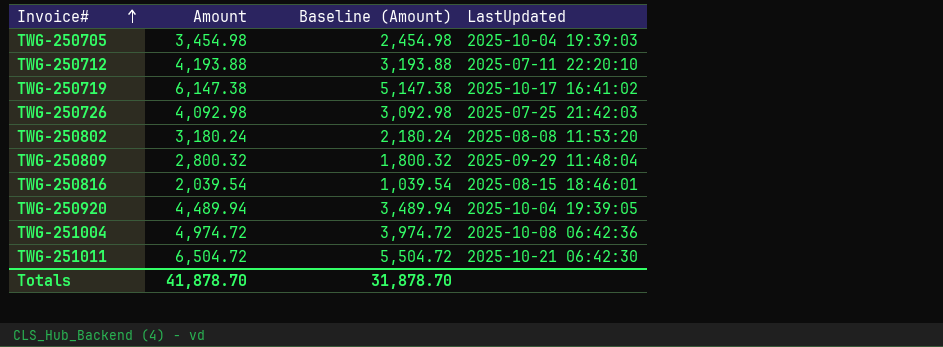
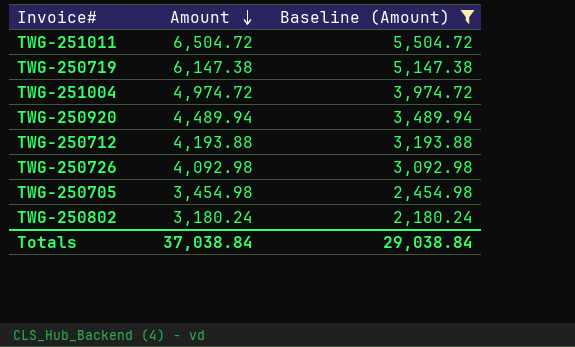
filter: none -> Baseline (Amount) >= 2,180.24
row order: Invoice# ascending -> Amount descending
column LastUpdated | position: 4 -> none
Totals | Amount: 41,878.70 -> 37,038.84
Totals | Baseline (Amount): 31,878.70 -> 29,038.84

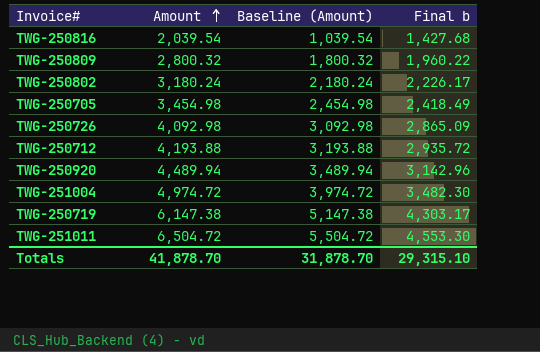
filter: Baseline (Amount) >= 2,180.24 -> none
row order: Amount descending -> Amount ascending
column Final b | formula: none -> [Amount] * 0.7
Totals | Amount: 37,038.84 -> 41,878.70
Totals | Baseline (Amount): 29,038.84 -> 31,878.70

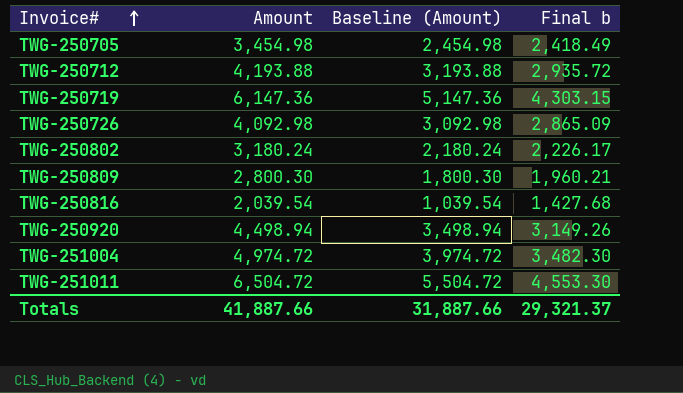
row order: Amount ascending -> Invoice# ascending
TWG-250719 | Amount: 6,147.38 -> 6,147.36
TWG-250719 | Baseline (Amount): 5,147.38 -> 5,147.36
TWG-250719 | Final b: 4,303.17 -> 4,303.15
TWG-250809 | Amount: 2,800.32 -> 2,800.30
TWG-250809 | Baseline (Amount): 1,800.32 -> 1,800.30
TWG-250809 | Final b: 1,960.22 -> 1,960.21
TWG-250920 | Amount: 4,489.94 -> 4,498.94
TWG-250920 | Baseline (Amount): 3,489.94 -> 3,498.94
TWG-250920 | Final b: 3,142.96 -> 3,149.26
Totals | Amount: 41,878.70 -> 41,887.66
Totals | Baseline (Amount): 31,878.70 -> 31,887.66
Totals | Final b: 29,315.10 -> 29,321.37

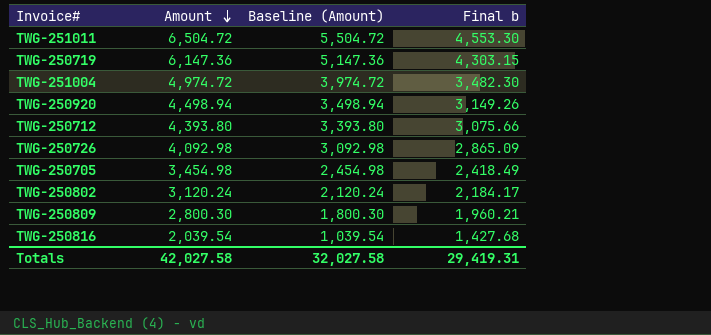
row order: Invoice# ascending -> Amount descending
TWG-250712 | Amount: 4,193.88 -> 4,393.80
TWG-250712 | Baseline (Amount): 3,193.88 -> 3,393.80
TWG-250712 | Final b: 2,935.72 -> 3,075.66
TWG-250802 | Amount: 3,180.24 -> 3,120.24
TWG-250802 | Baseline (Amount): 2,180.24 -> 2,120.24
TWG-250802 | Final b: 2,226.17 -> 2,184.17
Totals | Amount: 41,887.66 -> 42,027.58
Totals | Baseline (Amount): 31,887.66 -> 32,027.58
Totals | Final b: 29,321.37 -> 29,419.31

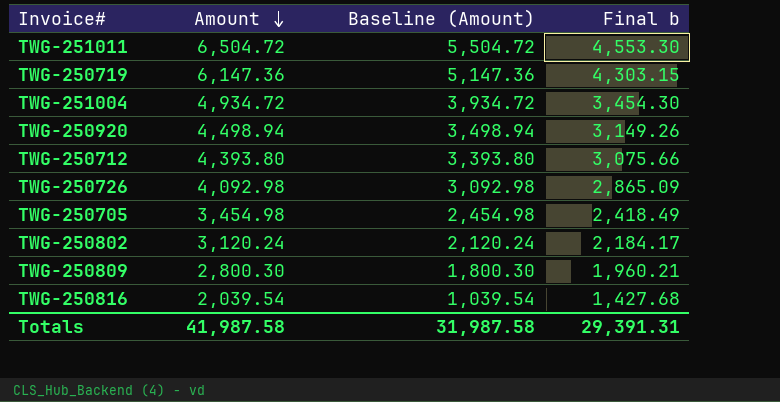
TWG-251004 | Amount: 4,974.72 -> 4,934.72
TWG-251004 | Baseline (Amount): 3,974.72 -> 3,934.72
TWG-251004 | Final b: 3,482.30 -> 3,454.30
Totals | Amount: 42,027.58 -> 41,987.58
Totals | Baseline (Amount): 32,027.58 -> 31,987.58
Totals | Final b: 29,419.31 -> 29,391.31

